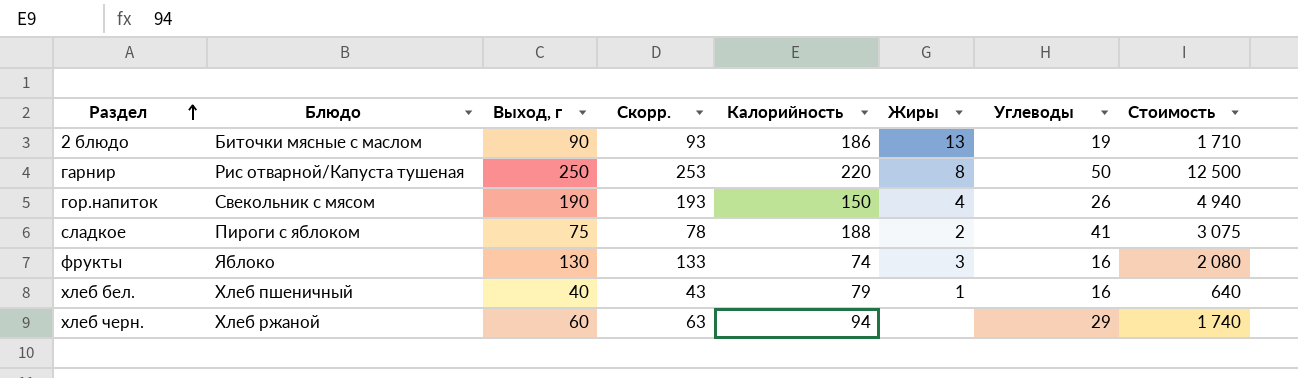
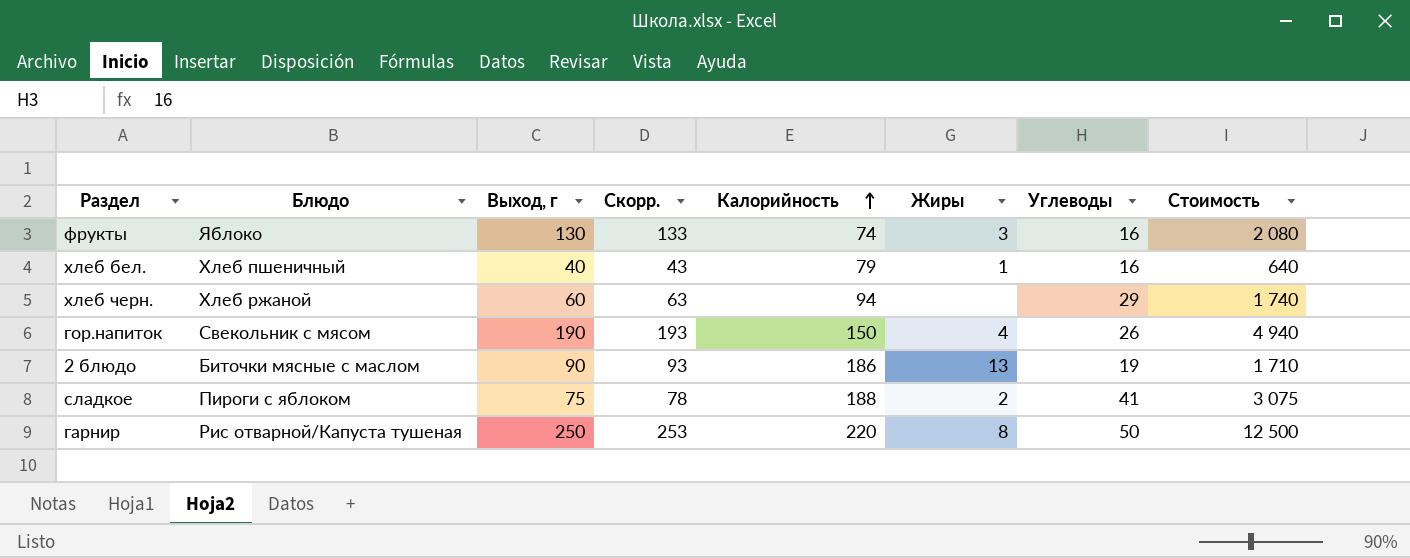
row order: Раздел ascending -> Калорийность ascending

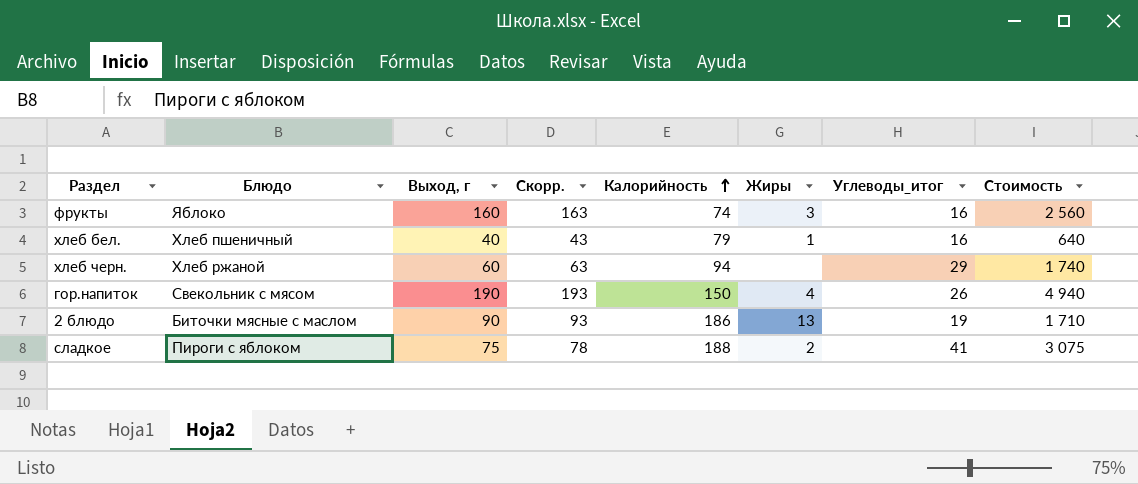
column name: Углеводы -> Углеводы_итог
row гарнир: Рис отварной/Капуста тушеная | 250 | 253 | 220 | 8 | 50 | 12 500 -> none
фрукты | Выход, г: 130 -> 160
фрукты | Скорр.: 133 -> 163
фрукты | Стоимость: 2 080 -> 2 560

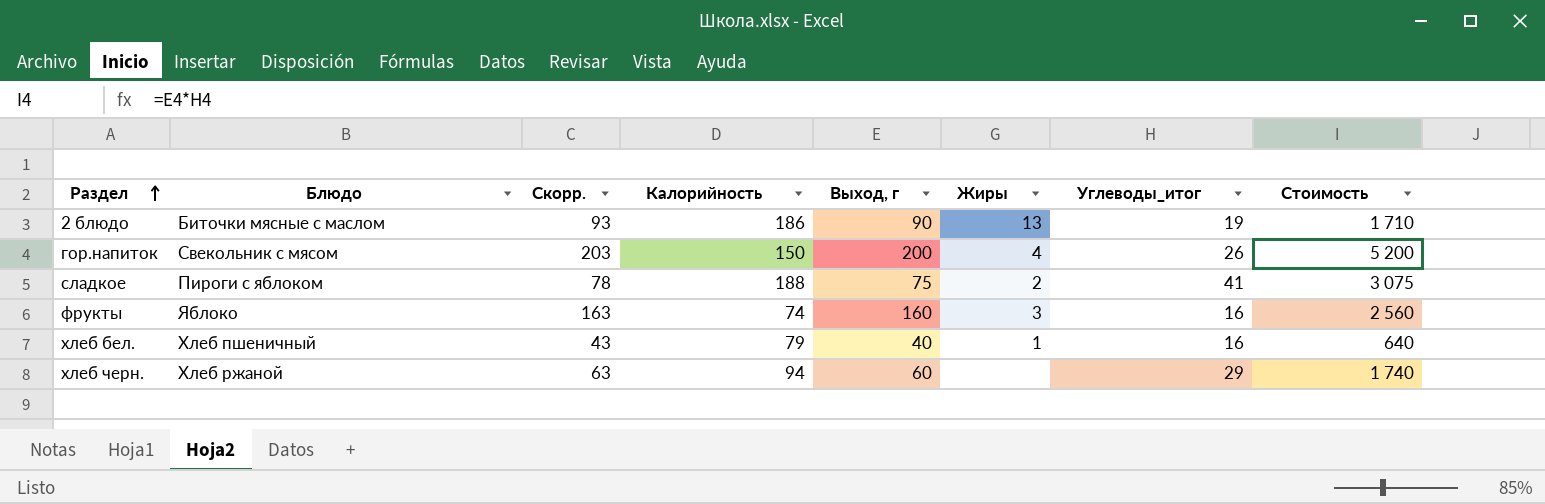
row order: Калорийность ascending -> Раздел ascending
column Выход, г | position: 3 -> 5
гор.напиток | Скорр.: 193 -> 203
гор.напиток | Выход, г: 190 -> 200
гор.напиток | Стоимость: 4 940 -> 5 200

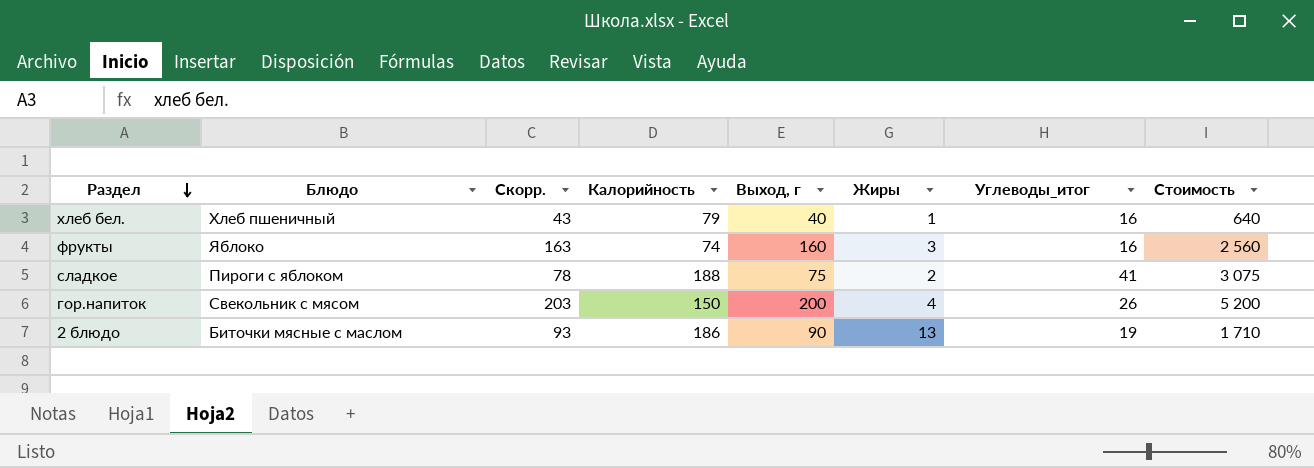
row order: Раздел ascending -> Раздел descending
row хлеб черн.: Хлеб ржаной | 63 | 94 | 60 | none | 29 | 1 740 -> none

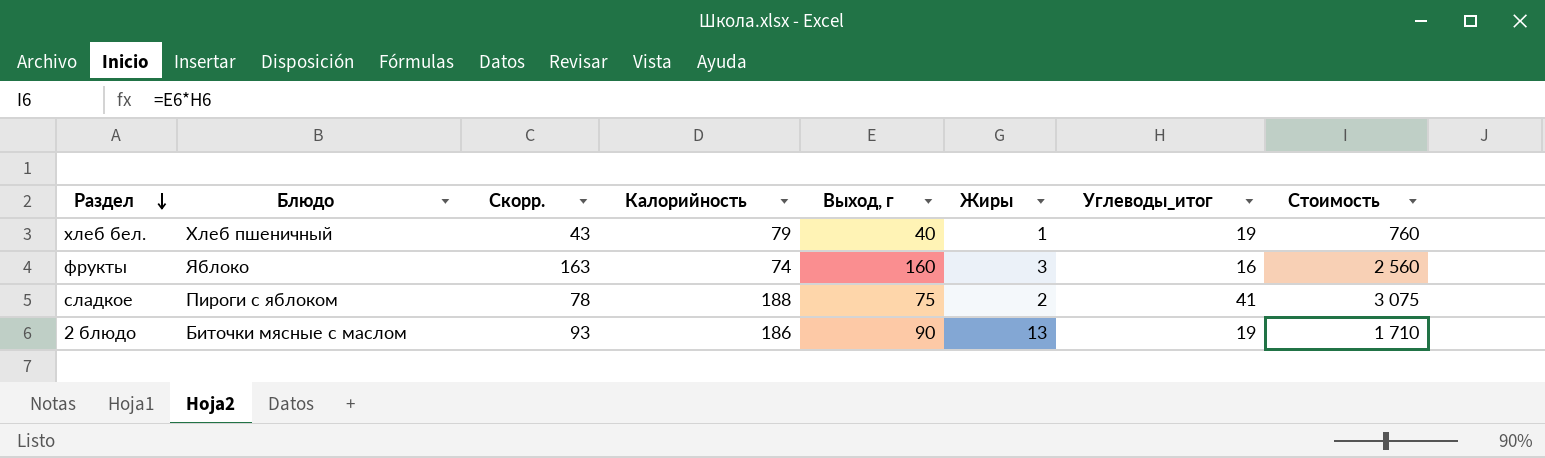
row гор.напиток: Свекольник с мясом | 203 | 150 | 200 | 4 | 26 | 5 200 -> none
хлеб бел. | Углеводы_итог: 16 -> 19
хлеб бел. | Стоимость: 640 -> 760

